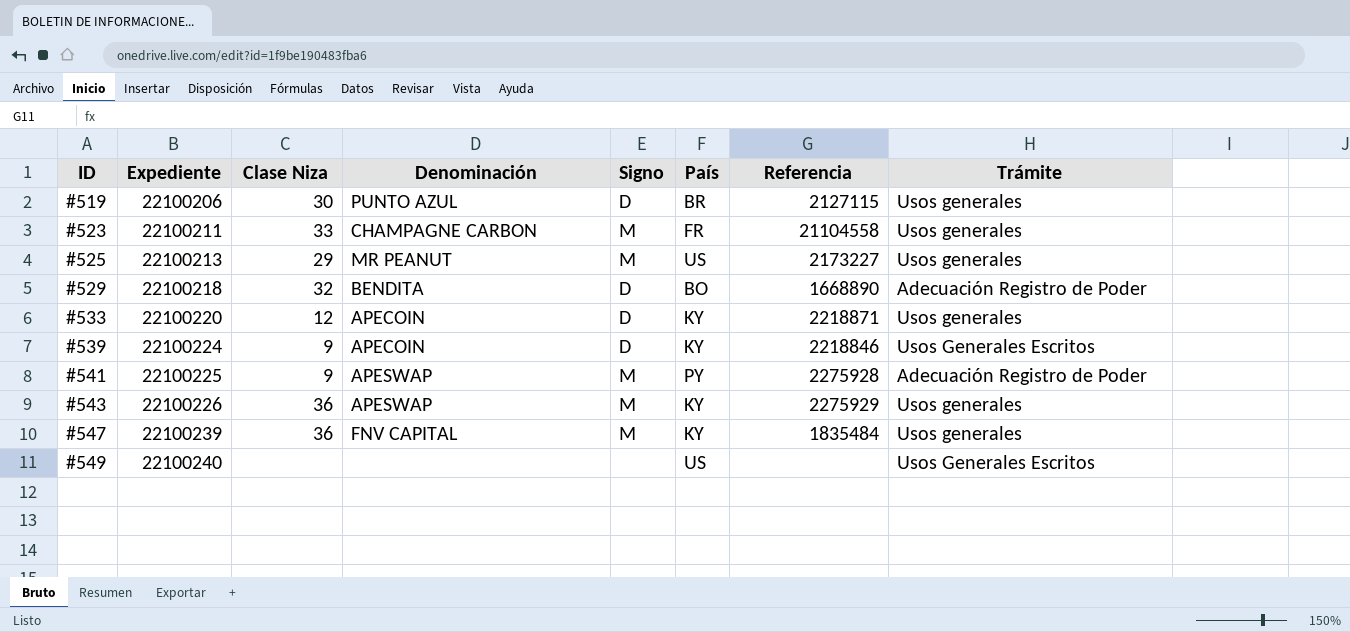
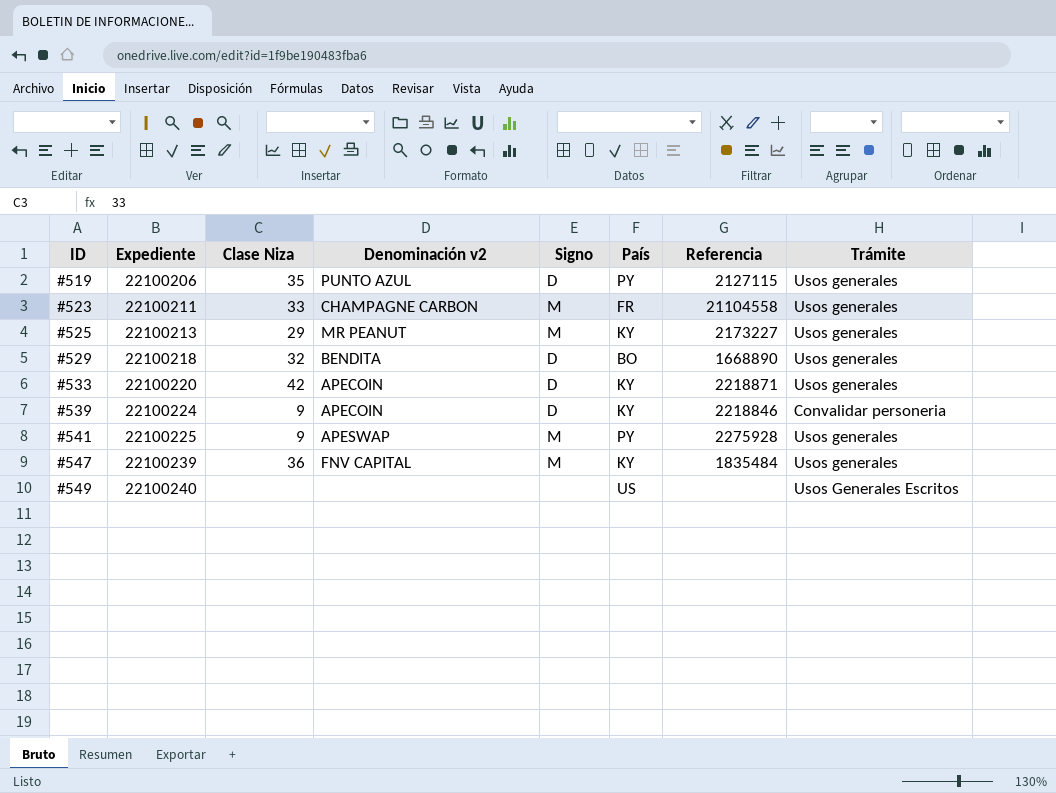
column name: Denominación -> Denominación v2
row #543: 22100226 | 36 | APESWAP | M | KY | 2275929 | Usos generales -> none
#519 | Clase Niza: 30 -> 35
#519 | País: BR -> PY
#525 | País: US -> KY
#529 | Trámite: Adecuación Registro de Poder -> Usos generales
#533 | Clase Niza: 12 -> 42
#539 | Trámite: Usos Generales Escritos -> Convalidar personeria
#541 | Trámite: Adecuación Registro de Poder -> Usos generales

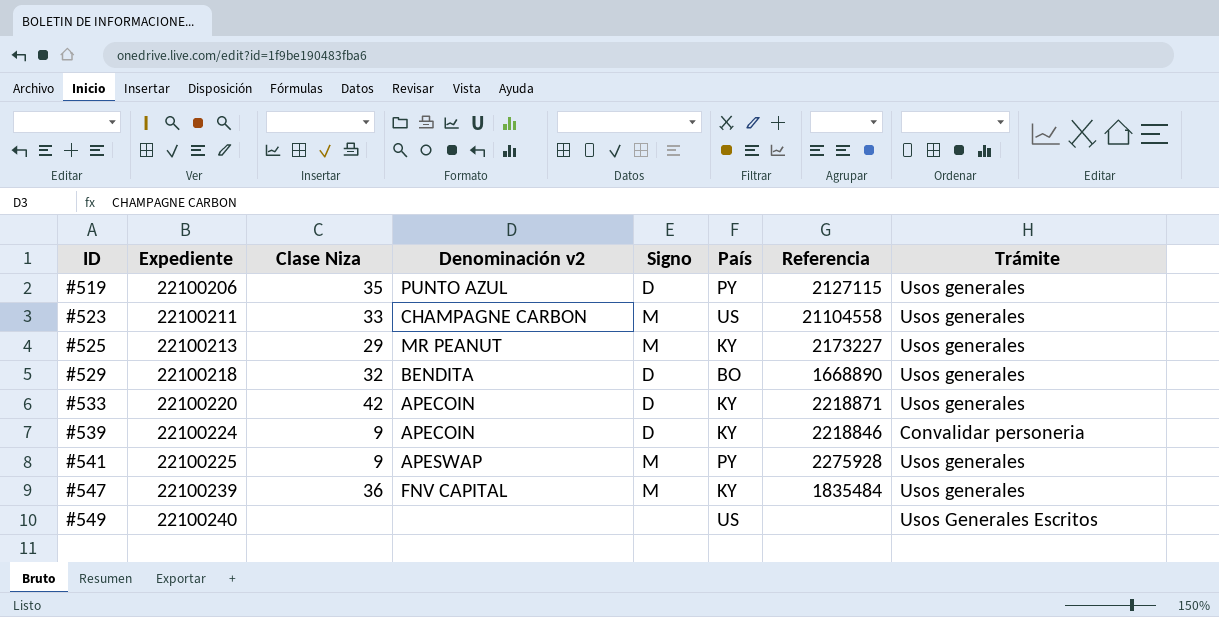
#523 | País: FR -> US

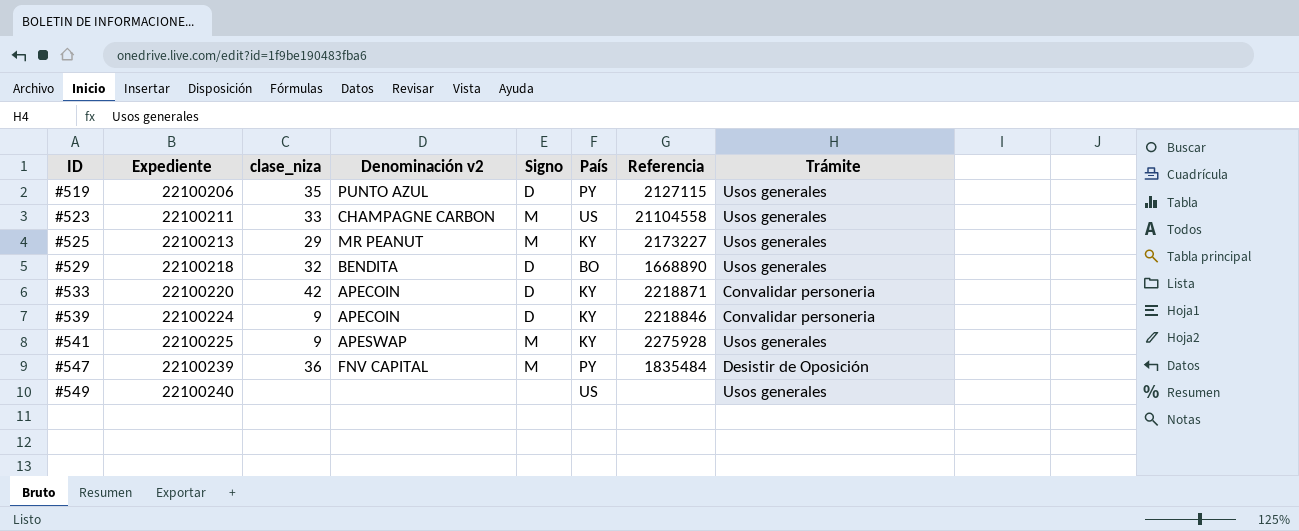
column name: Clase Niza -> clase_niza
#533 | Trámite: Usos generales -> Convalidar personeria
#541 | País: PY -> KY
#547 | País: KY -> PY
#547 | Trámite: Usos generales -> Desistir de Oposición
#549 | Trámite: Usos Generales Escritos -> Usos generales

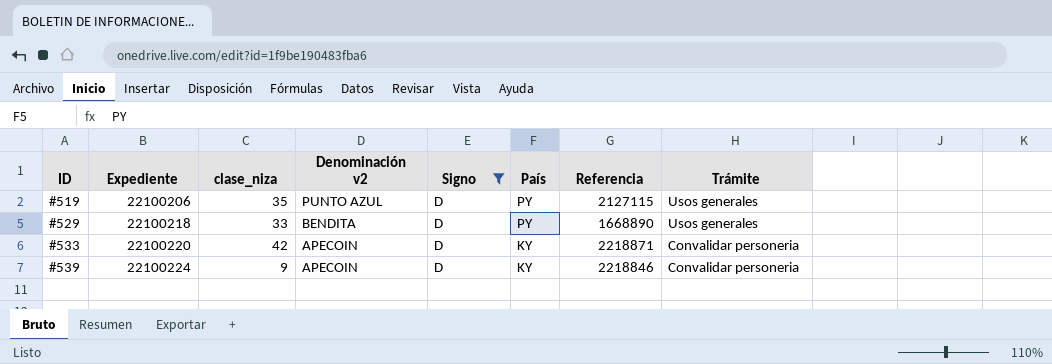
filter: none -> Signo = D
#529 | clase_niza: 32 -> 33
#529 | País: BO -> PY

